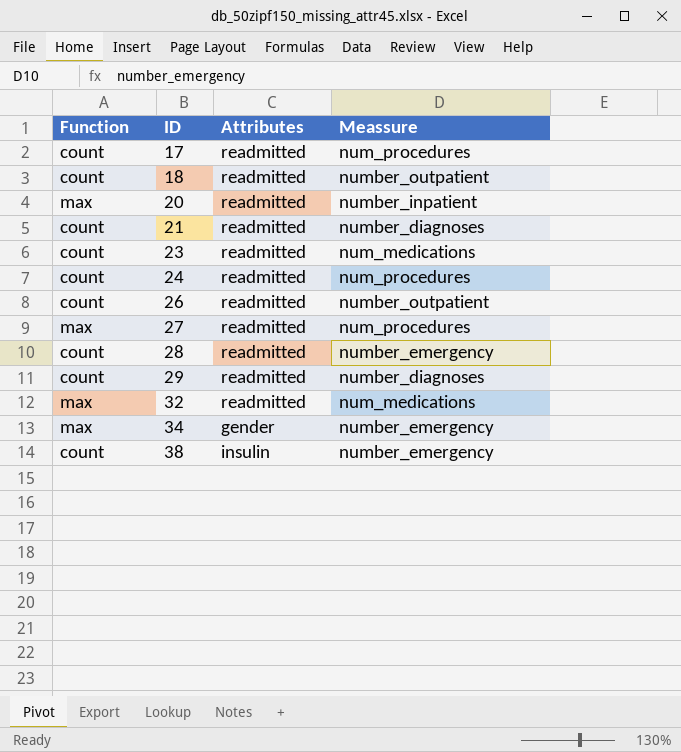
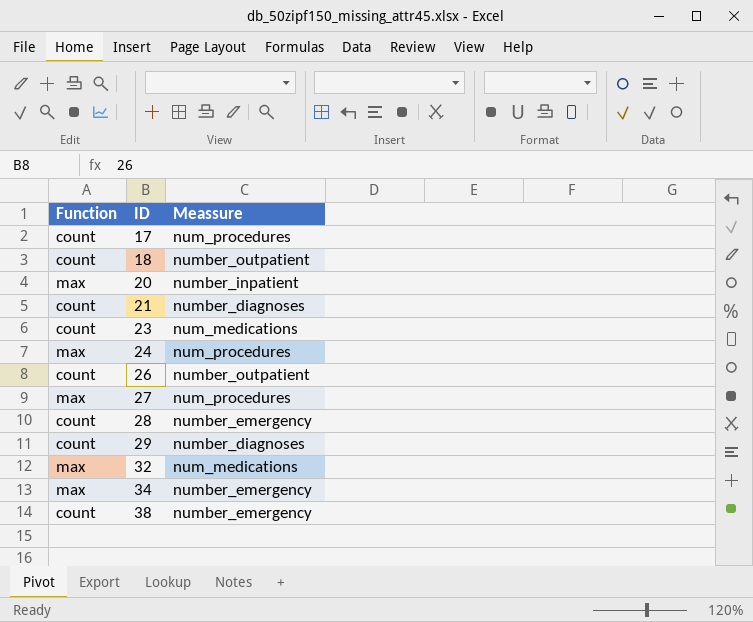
column Attributes | position: 3 -> none
24 | Function: count -> max

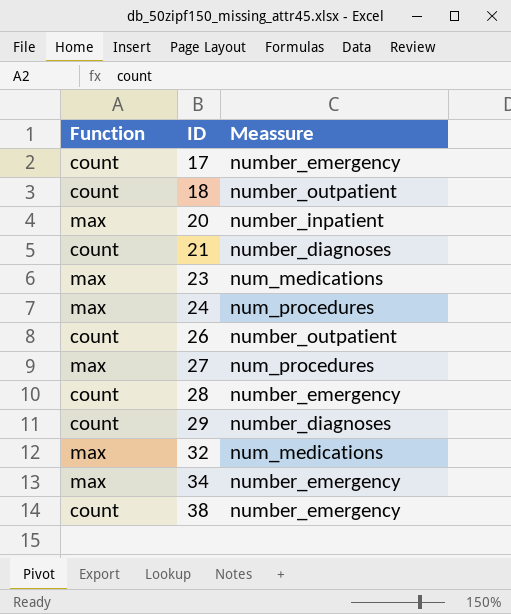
17 | Meassure: num_procedures -> number_emergency
23 | Function: count -> max

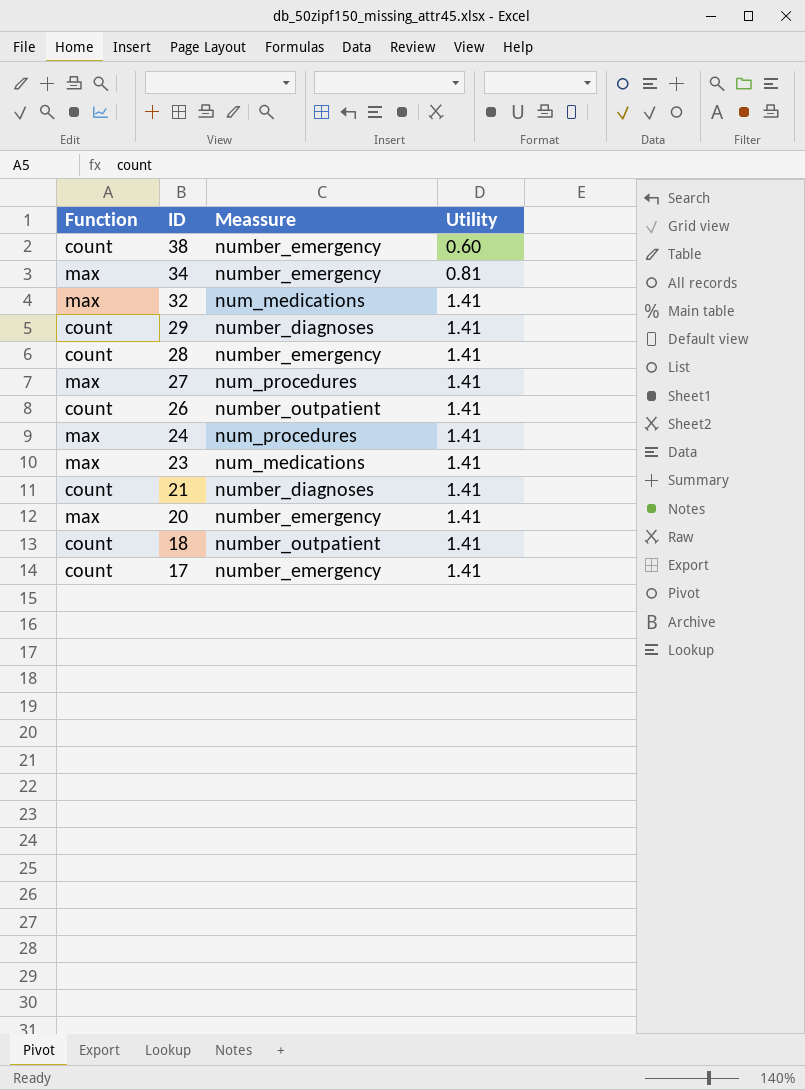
row order: ID ascending -> ID descending
column Utility | position: none -> 4
20 | Meassure: number_inpatient -> number_emergency

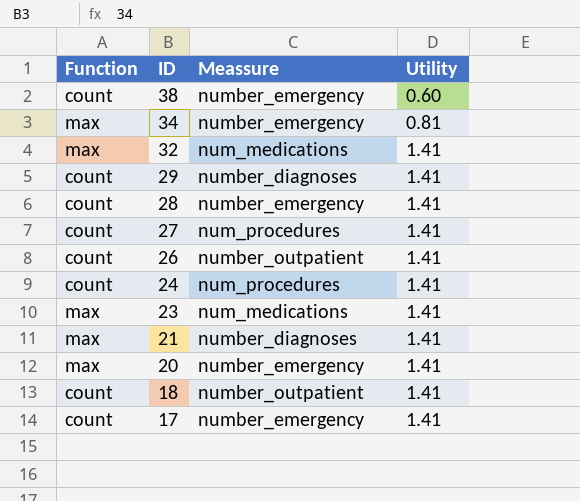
27 | Function: max -> count
24 | Function: max -> count
21 | Function: count -> max

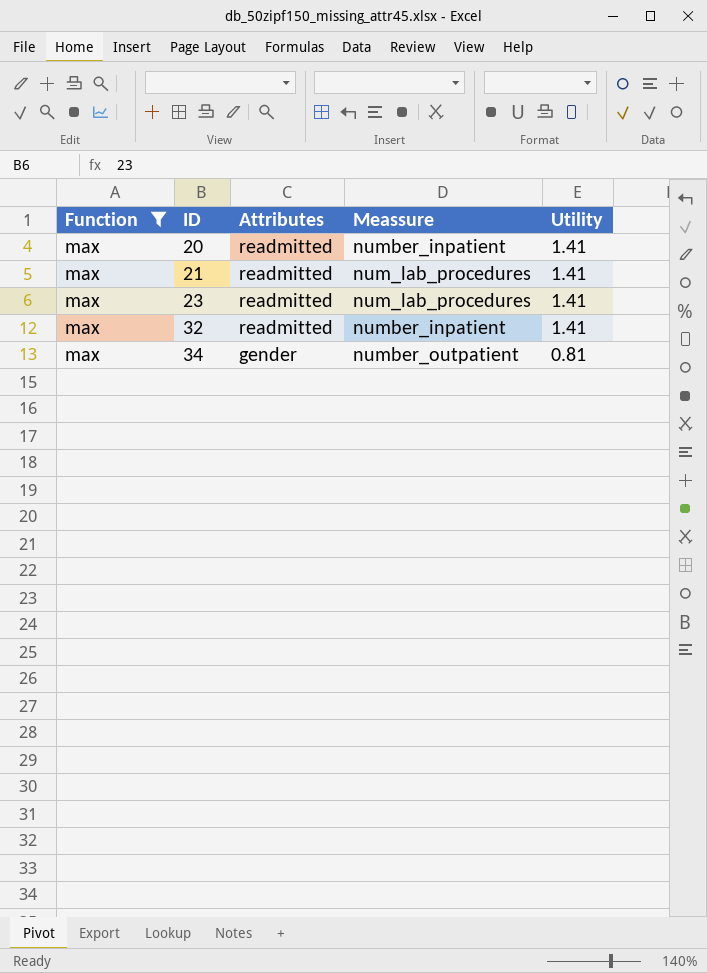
filter: none -> Function = max
row order: ID descending -> ID ascending
column Attributes | position: none -> 3
20 | Meassure: number_emergency -> number_inpatient
21 | Meassure: number_diagnoses -> num_lab_procedures
23 | Meassure: num_medications -> num_lab_procedures
32 | Meassure: num_medications -> number_inpatient
34 | Meassure: number_emergency -> number_outpatient

